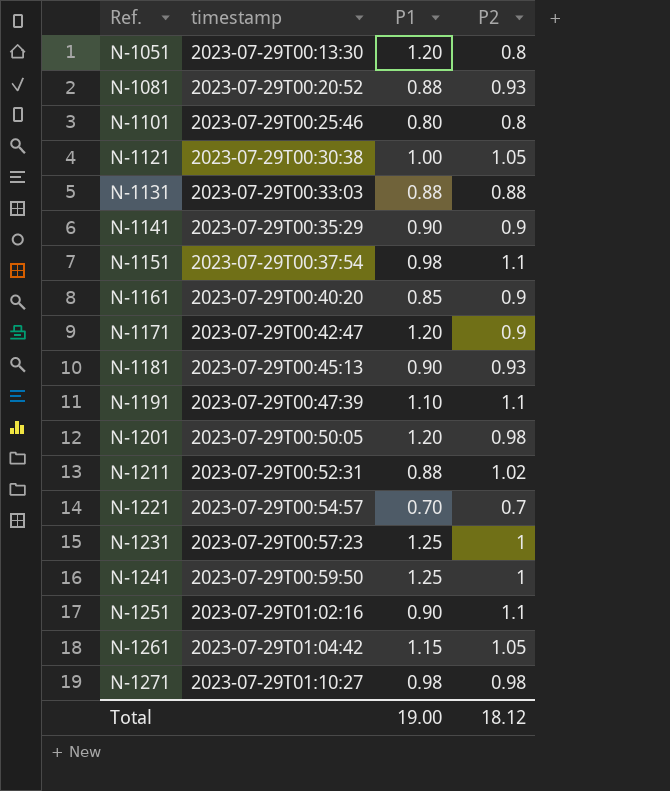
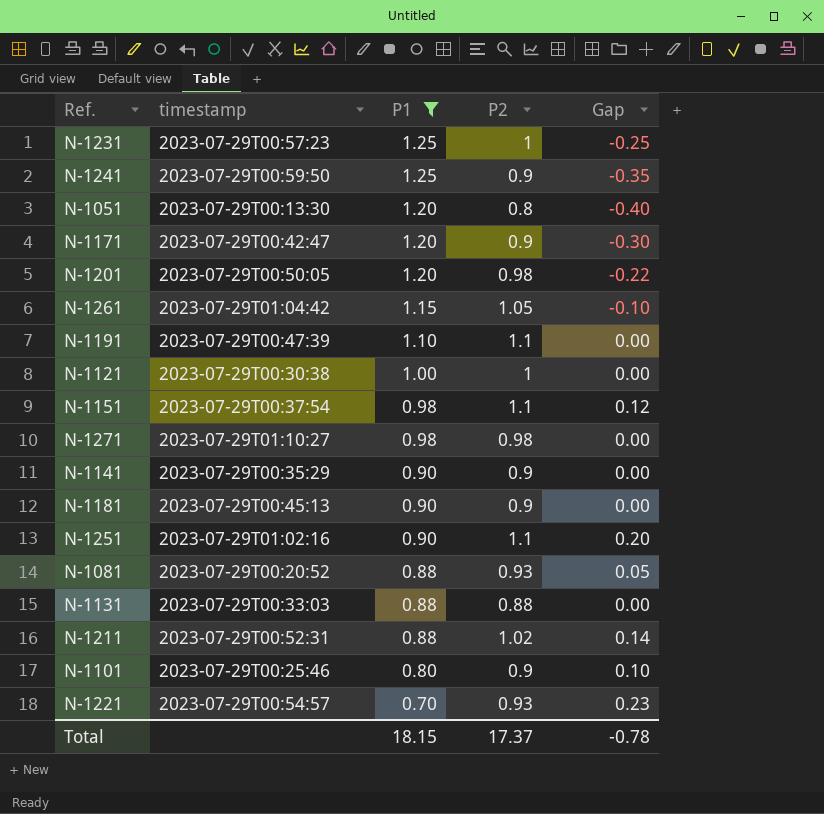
filter: none -> P1 != 0.85
row order: Ref. ascending -> P1 descending
column Gap | formula: none -> [P2] - [P1]
N-1241 | P2: 1 -> 0.9
N-1121 | P2: 1.05 -> 1
N-1181 | P2: 0.93 -> 0.9
N-1101 | P2: 0.8 -> 0.9
N-1221 | P2: 0.7 -> 0.93
Total | P1: 19.00 -> 18.15
Total | P2: 18.12 -> 17.37

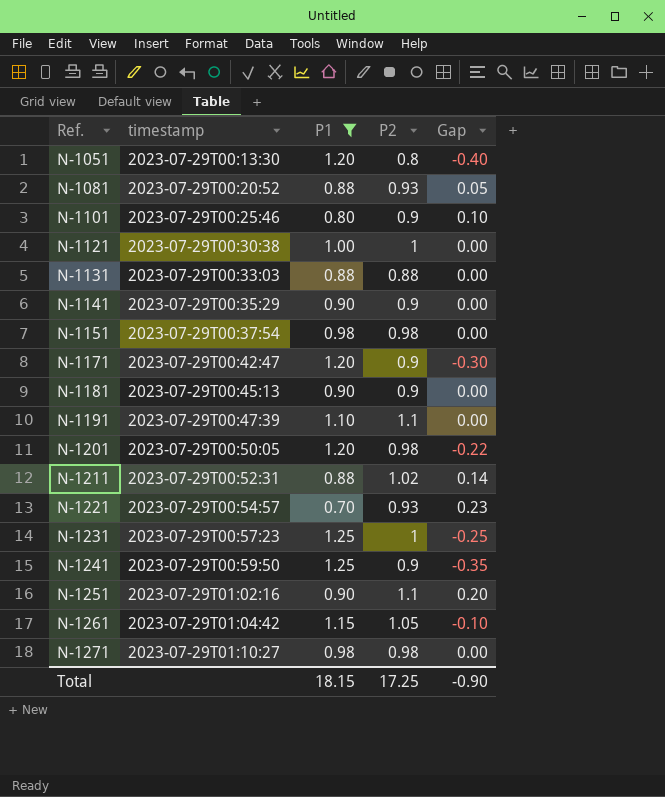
row order: P1 descending -> Ref. ascending
N-1151 | P2: 1.1 -> 0.98
N-1151 | Gap: 0.12 -> 0.00
Total | P2: 17.37 -> 17.25
Total | Gap: -0.78 -> -0.90

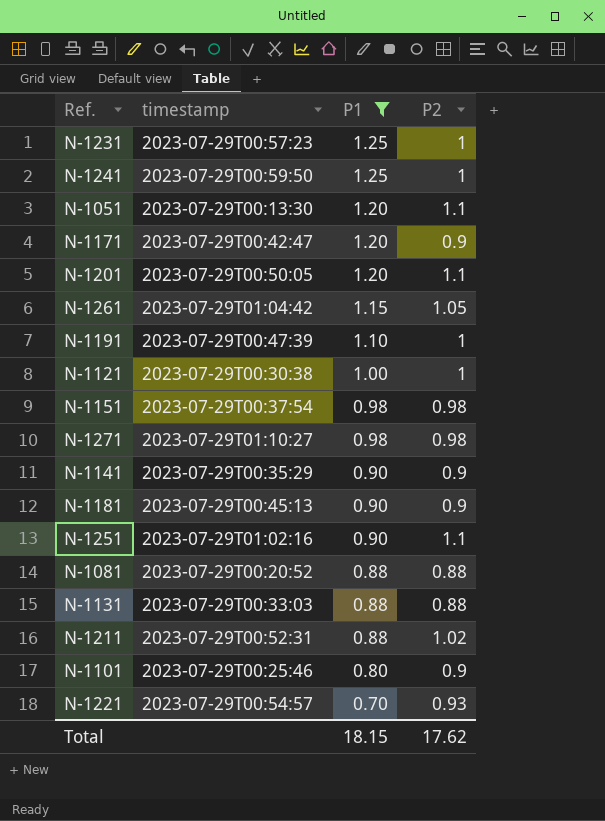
row order: Ref. ascending -> P1 descending
column Gap | formula: [P2] - [P1] -> none
N-1241 | P2: 0.9 -> 1
N-1051 | P2: 0.8 -> 1.1
N-1201 | P2: 0.98 -> 1.1
N-1191 | P2: 1.1 -> 1
N-1081 | P2: 0.93 -> 0.88
Total | P2: 17.25 -> 17.62

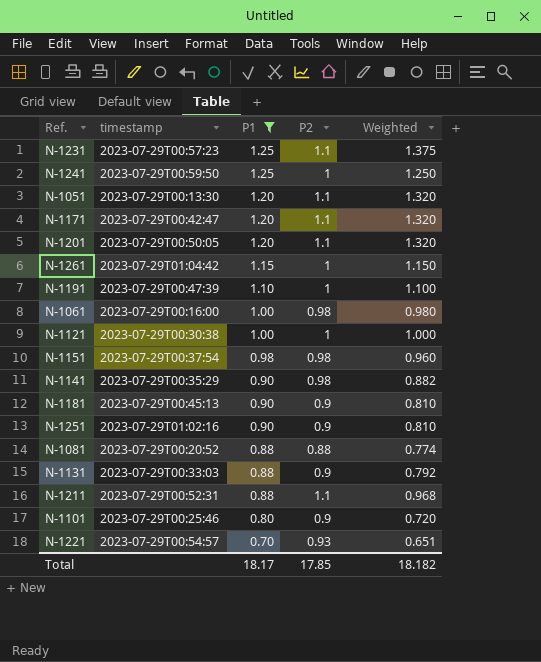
column Weighted | formula: none -> [P1] * [P2]
row N-1271: 2023-07-29T01:10:27 | 0.98 | 0.98 -> none
N-1231 | P2: 1 -> 1.1
N-1171 | P2: 0.9 -> 1.1
N-1261 | P2: 1.05 -> 1
row N-1061: none -> 2023-07-29T00:16:00 | 1.00 | 0.98 | 0.980
N-1141 | P2: 0.9 -> 0.98
N-1251 | P2: 1.1 -> 0.9
N-1131 | P2: 0.88 -> 0.9
N-1211 | P2: 1.02 -> 1.1
Total | P1: 18.15 -> 18.17
Total | P2: 17.62 -> 17.85

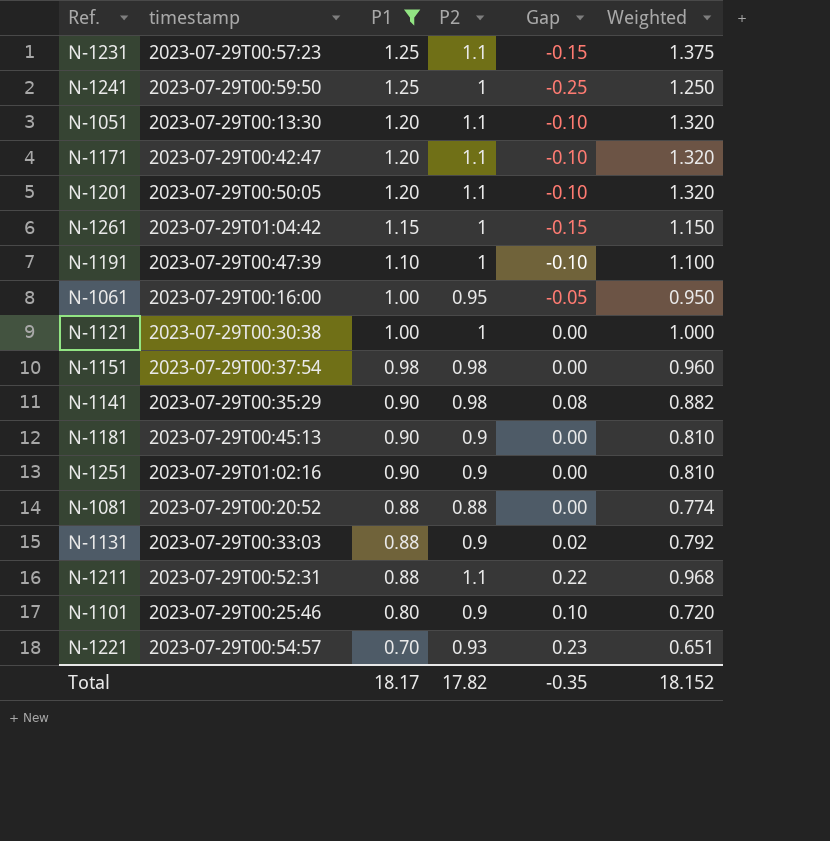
column Gap | formula: none -> [P2] - [P1]
N-1061 | P2: 0.98 -> 0.95
N-1061 | Weighted: 0.980 -> 0.950
Total | P2: 17.85 -> 17.82
Total | Weighted: 18.182 -> 18.152

